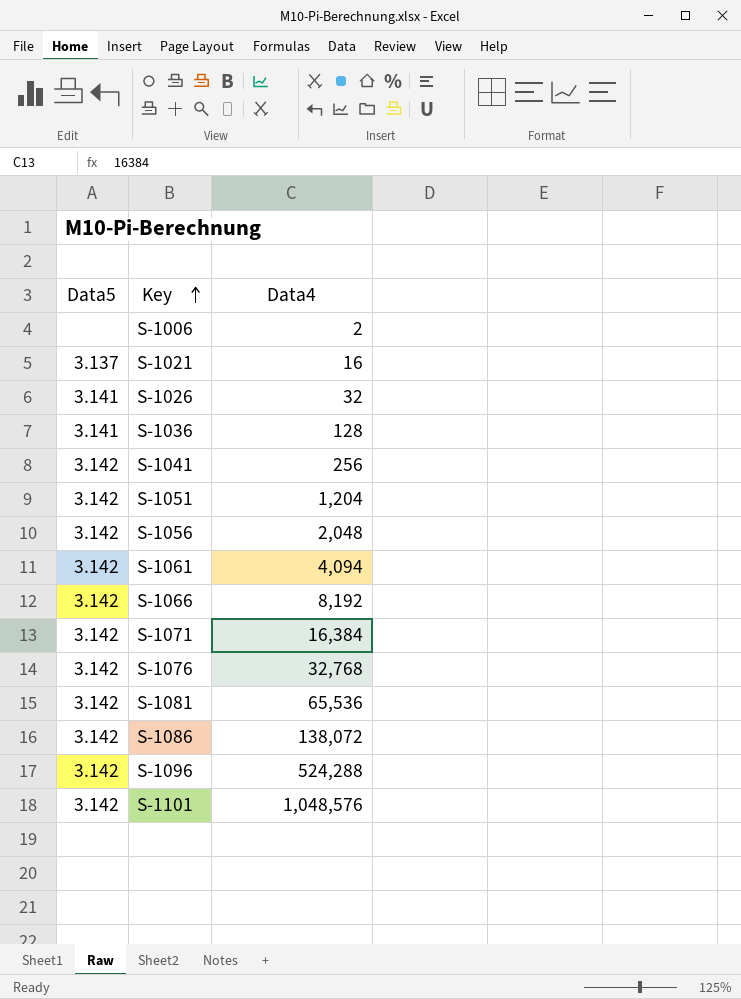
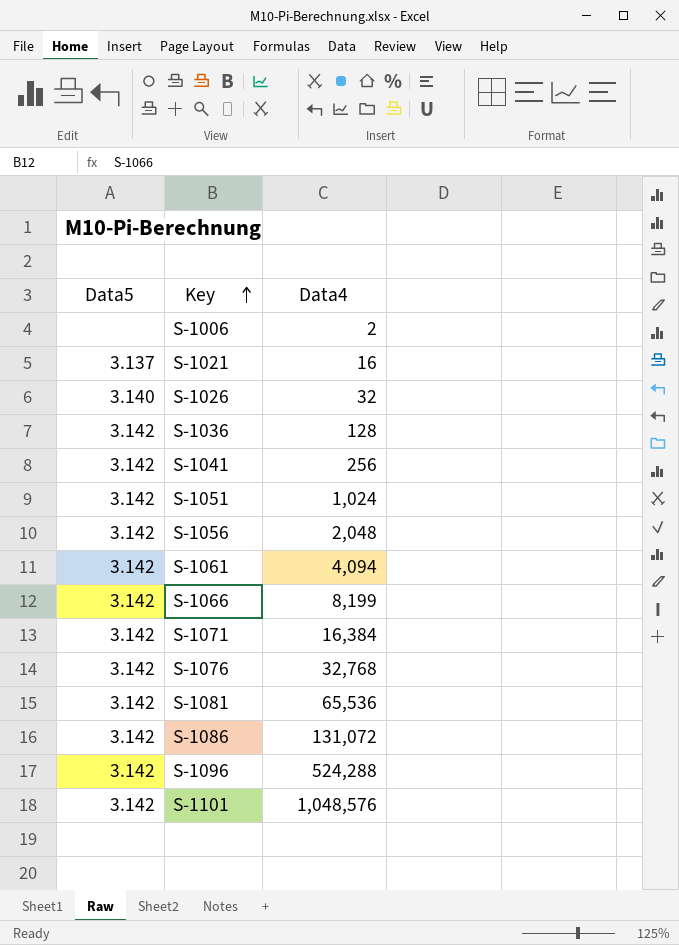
S-1026 | Data5: 3.141 -> 3.140
S-1036 | Data5: 3.141 -> 3.142
S-1051 | Data4: 1,204 -> 1,024
S-1066 | Data4: 8,192 -> 8,199
S-1086 | Data4: 138,072 -> 131,072

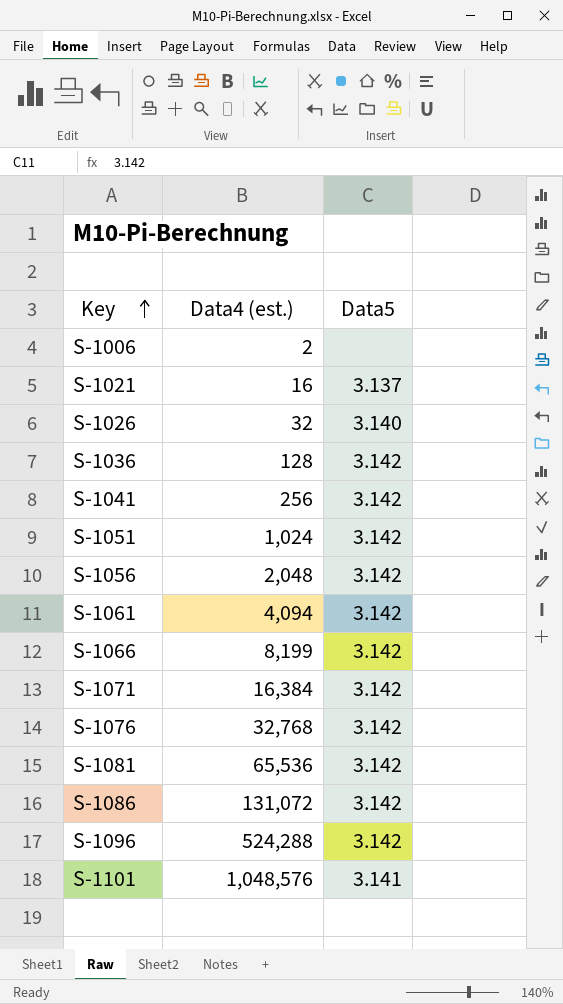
column name: Data4 -> Data4 (est.)
column Data5 | position: 1 -> 3
S-1101 | Data5: 3.142 -> 3.141

